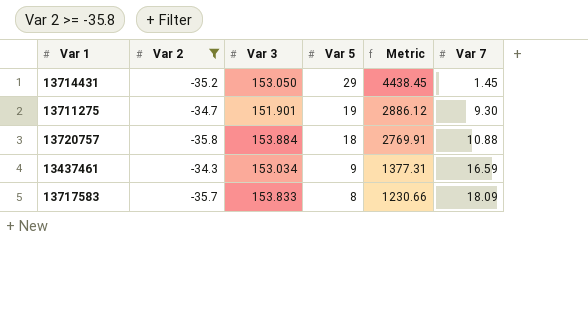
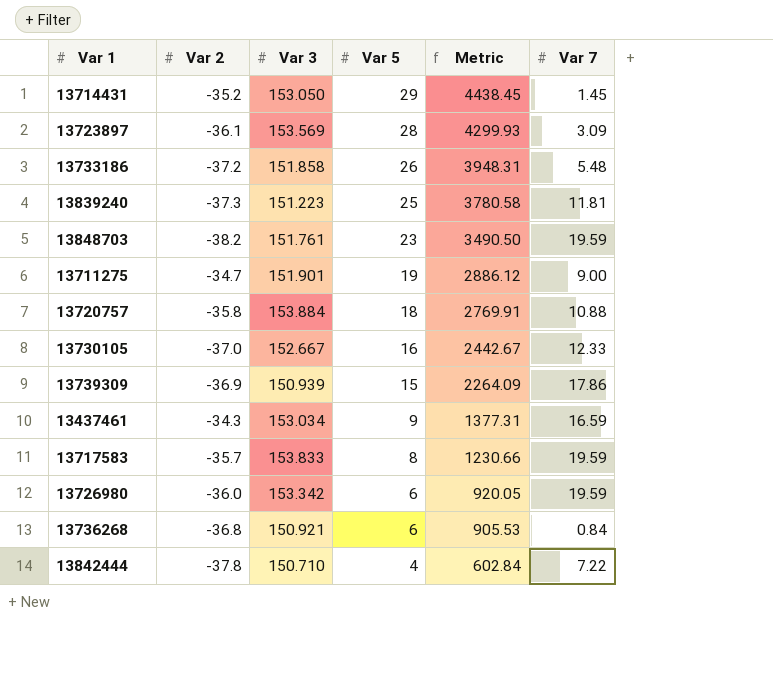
filter: Var 2 >= -35.8 -> none
13711275 | Var 7: 9.30 -> 9.00
13717583 | Var 7: 18.09 -> 19.59

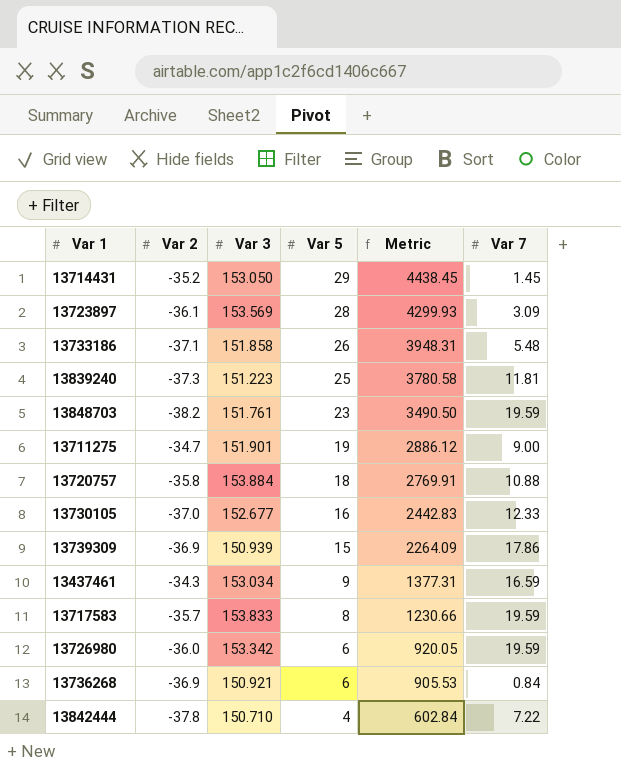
13733186 | Var 2: -37.2 -> -37.1
13730105 | Var 3: 152.667 -> 152.677
13730105 | Metric: 2442.67 -> 2442.83
13736268 | Var 2: -36.8 -> -36.9

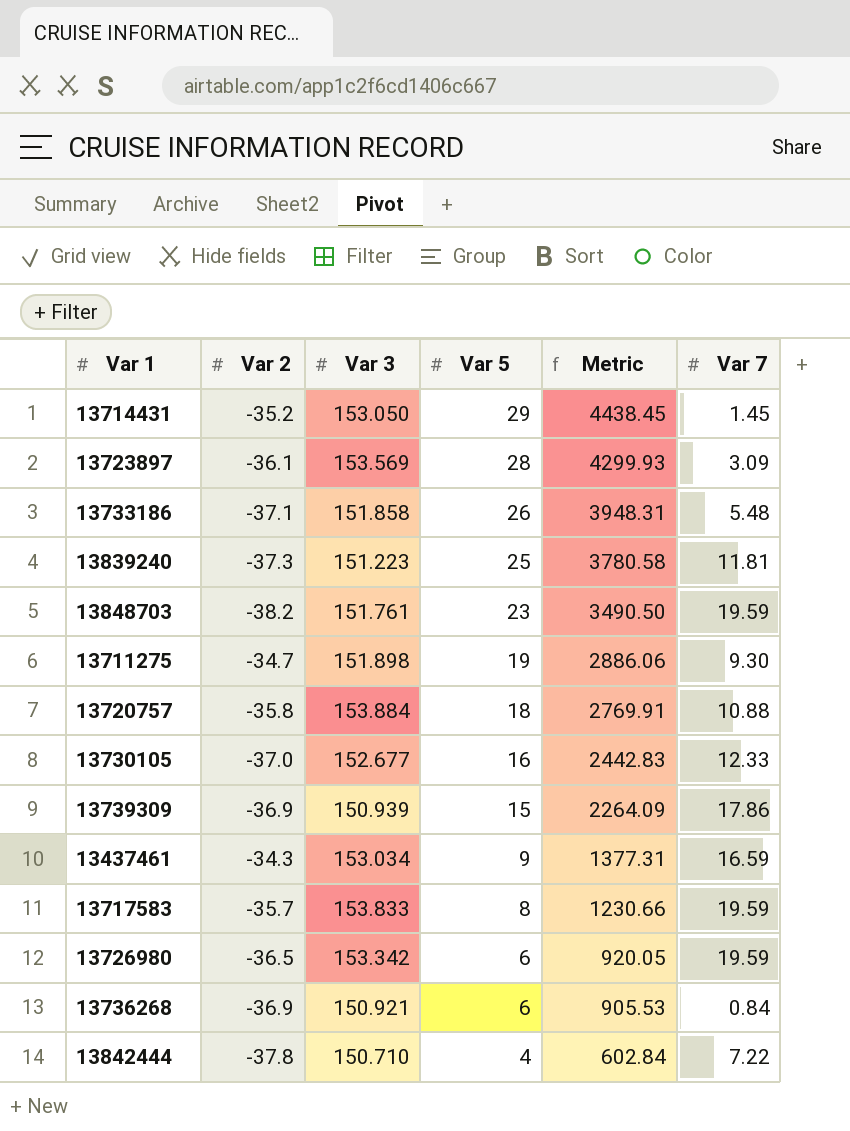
13711275 | Var 3: 151.901 -> 151.898
13711275 | Metric: 2886.12 -> 2886.06
13711275 | Var 7: 9.00 -> 9.30
13726980 | Var 2: -36.0 -> -36.5

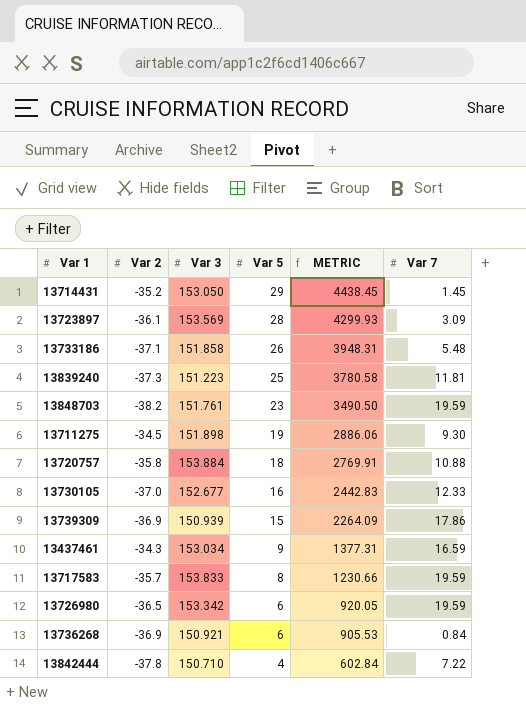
column name: Metric -> METRIC
13711275 | Var 2: -34.7 -> -34.5

